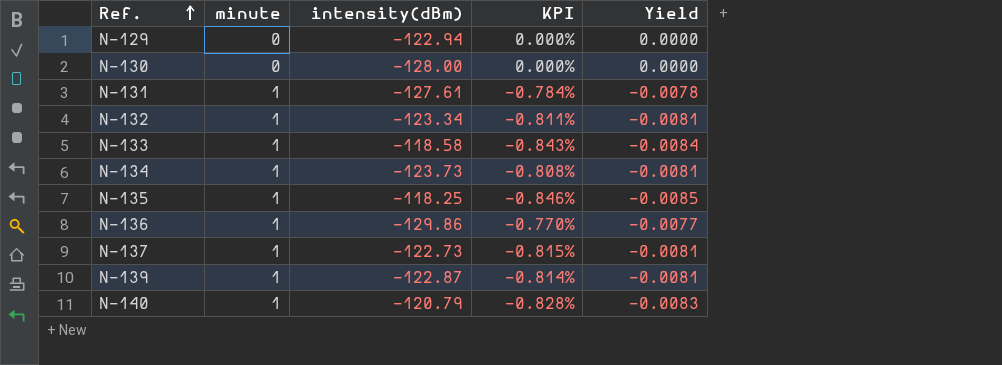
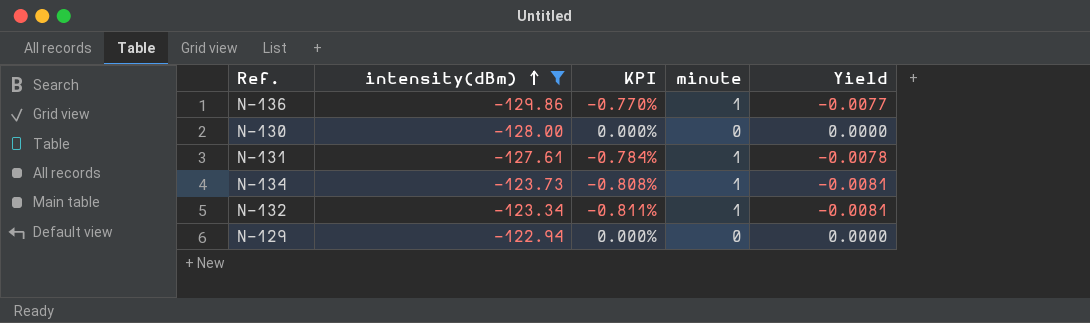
filter: none -> intensity(dBm) <= -122.94
row order: Ref. ascending -> intensity(dBm) ascending
column minute | position: 2 -> 4

